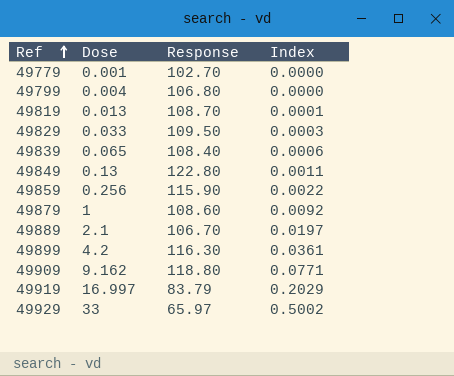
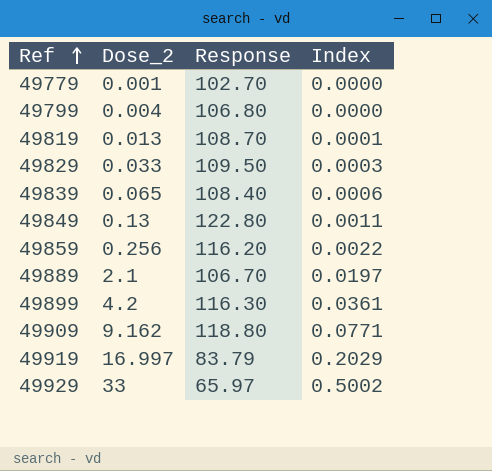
column name: Dose -> Dose_2
row 49879: 1 | 108.60 | 0.0092 -> none
49859 | Response: 115.90 -> 116.20

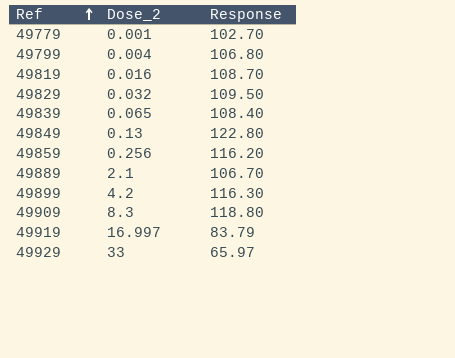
column Index | formula: [Dose_2] / [Response] -> none
49819 | Dose_2: 0.013 -> 0.016
49829 | Dose_2: 0.033 -> 0.032
49909 | Dose_2: 9.162 -> 8.3

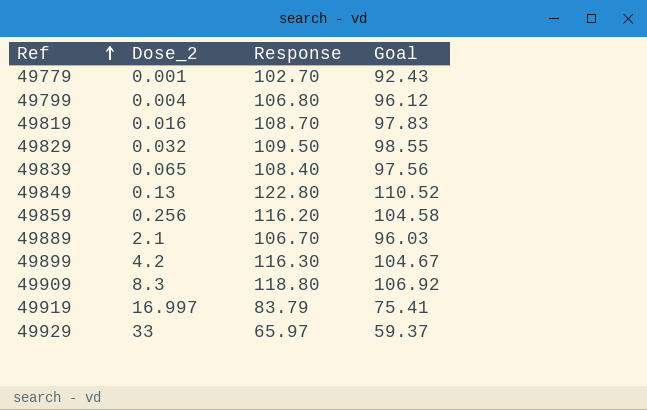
column Goal | formula: none -> [Response] * 0.9

